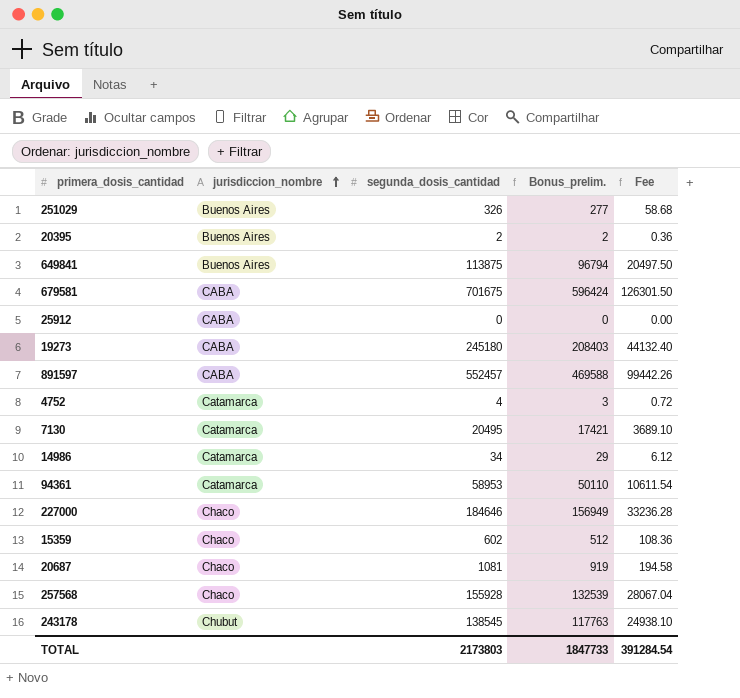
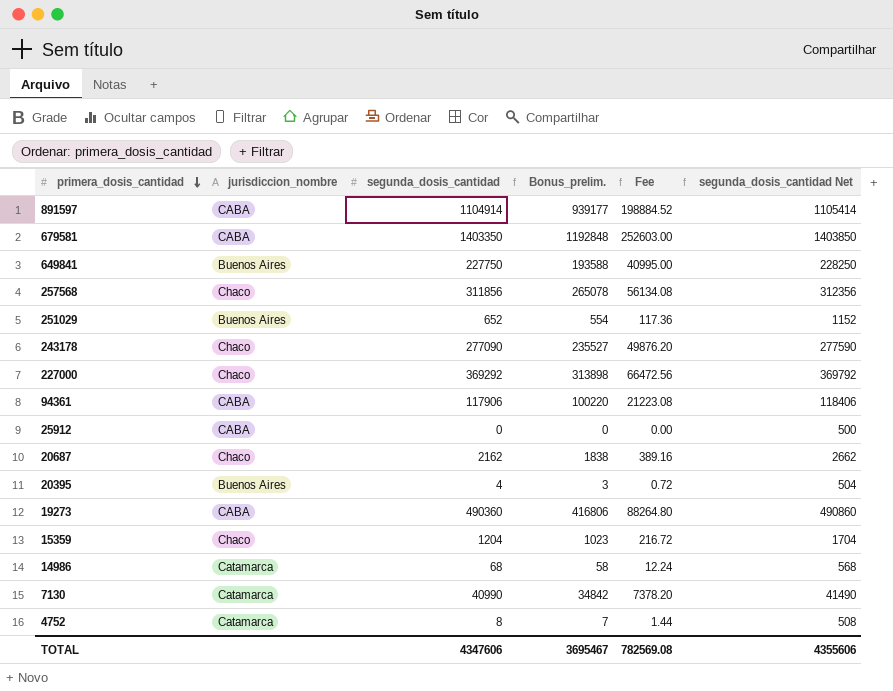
row order: jurisdiccion_nombre ascending -> primera_dosis_cantidad descending
column segunda_dosis_cantidad Net | formula: none -> [segunda_dosis_cantidad] + 500
891597 | segunda_dosis_cantidad: 552457 -> 1104914
891597 | Bonus_prelim.: 469588 -> 939177
891597 | Fee: 99442.26 -> 198884.52
679581 | segunda_dosis_cantidad: 701675 -> 1403350
679581 | Bonus_prelim.: 596424 -> 1192848
679581 | Fee: 126301.50 -> 252603.00
649841 | segunda_dosis_cantidad: 113875 -> 227750
649841 | Bonus_prelim.: 96794 -> 193588
649841 | Fee: 20497.50 -> 40995.00
257568 | segunda_dosis_cantidad: 155928 -> 311856
257568 | Bonus_prelim.: 132539 -> 265078
257568 | Fee: 28067.04 -> 56134.08
251029 | segunda_dosis_cantidad: 326 -> 652
251029 | Bonus_prelim.: 277 -> 554
251029 | Fee: 58.68 -> 117.36
243178 | jurisdiccion_nombre: Chubut -> Chaco
243178 | segunda_dosis_cantidad: 138545 -> 277090
243178 | Bonus_prelim.: 117763 -> 235527
243178 | Fee: 24938.10 -> 49876.20
227000 | segunda_dosis_cantidad: 184646 -> 369292
227000 | Bonus_prelim.: 156949 -> 313898
227000 | Fee: 33236.28 -> 66472.56
94361 | jurisdiccion_nombre: Catamarca -> CABA
94361 | segunda_dosis_cantidad: 58953 -> 117906
94361 | Bonus_prelim.: 50110 -> 100220
94361 | Fee: 10611.54 -> 21223.08
20687 | segunda_dosis_cantidad: 1081 -> 2162
20687 | Bonus_prelim.: 919 -> 1838
20687 | Fee: 194.58 -> 389.16
20395 | segunda_dosis_cantidad: 2 -> 4
20395 | Bonus_prelim.: 2 -> 3
20395 | Fee: 0.36 -> 0.72
19273 | segunda_dosis_cantidad: 245180 -> 490360
19273 | Bonus_prelim.: 208403 -> 416806
19273 | Fee: 44132.40 -> 88264.80
15359 | segunda_dosis_cantidad: 602 -> 1204
15359 | Bonus_prelim.: 512 -> 1023
15359 | Fee: 108.36 -> 216.72
14986 | segunda_dosis_cantidad: 34 -> 68
14986 | Bonus_prelim.: 29 -> 58
14986 | Fee: 6.12 -> 12.24
7130 | segunda_dosis_cantidad: 20495 -> 40990
7130 | Bonus_prelim.: 17421 -> 34842
7130 | Fee: 3689.10 -> 7378.20
4752 | segunda_dosis_cantidad: 4 -> 8
4752 | Bonus_prelim.: 3 -> 7
4752 | Fee: 0.72 -> 1.44
TOTAL | segunda_dosis_cantidad: 2173803 -> 4347606
TOTAL | Bonus_prelim.: 1847733 -> 3695467
TOTAL | Fee: 391284.54 -> 782569.08

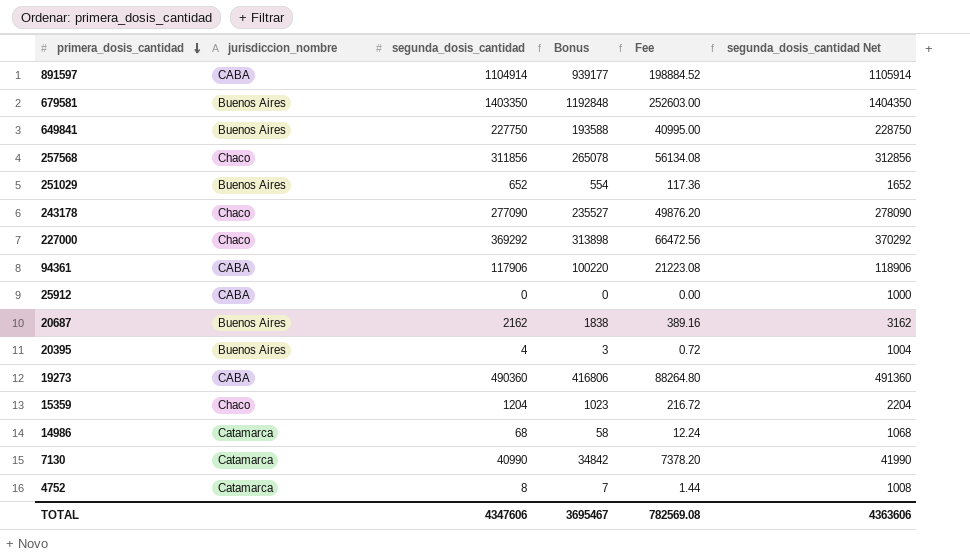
column name: Bonus_prelim. -> Bonus
column segunda_dosis_cantidad Net | formula: [segunda_dosis_cantidad] + 500 -> [segunda_dosis_cantidad] + 1000
679581 | jurisdiccion_nombre: CABA -> Buenos Aires
20687 | jurisdiccion_nombre: Chaco -> Buenos Aires
TOTAL | segunda_dosis_cantidad Net: 4355606 -> 4363606

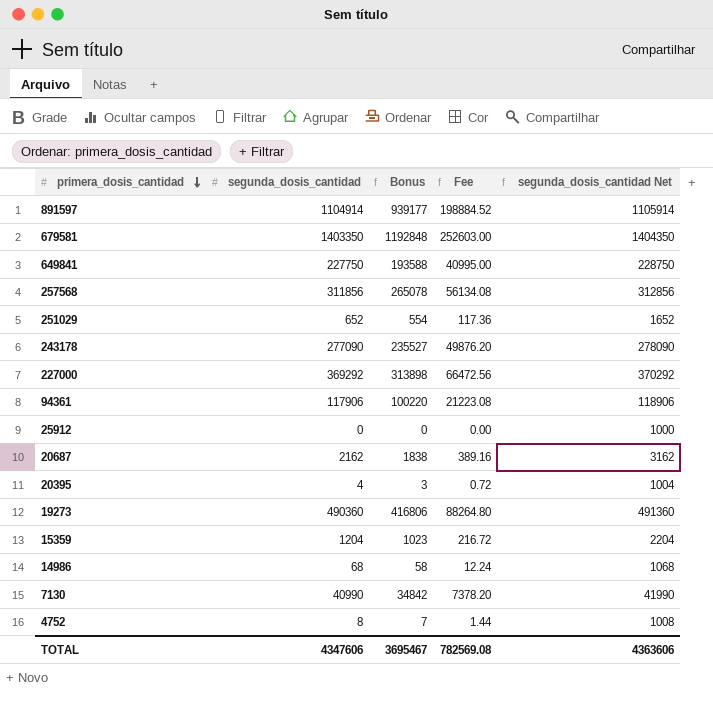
column jurisdiccion_nombre | position: 2 -> none

